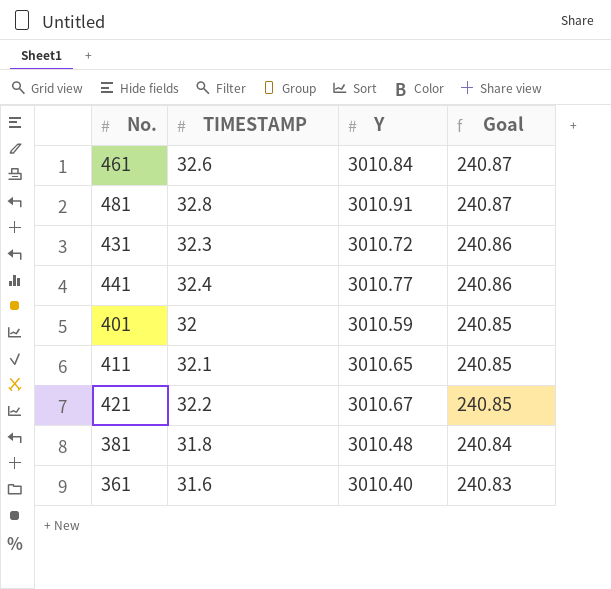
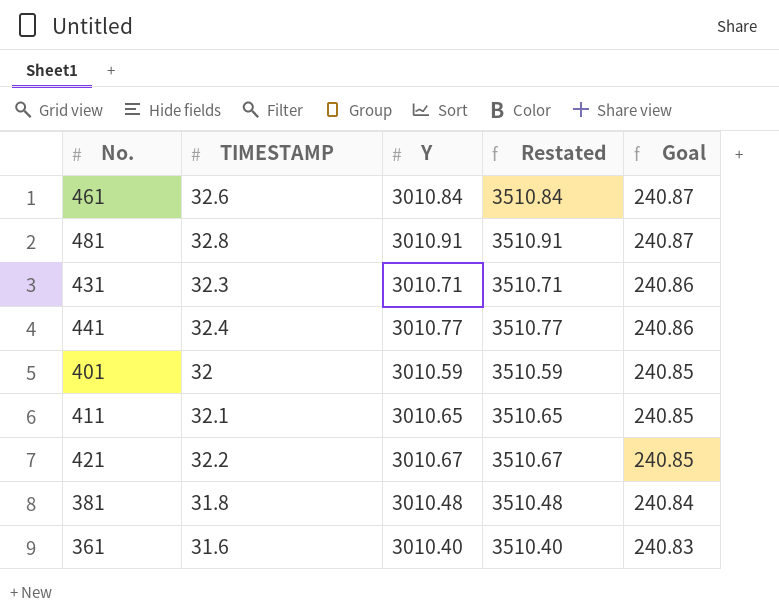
column Restated | formula: none -> [Y] + 500
431 | Y: 3010.72 -> 3010.71

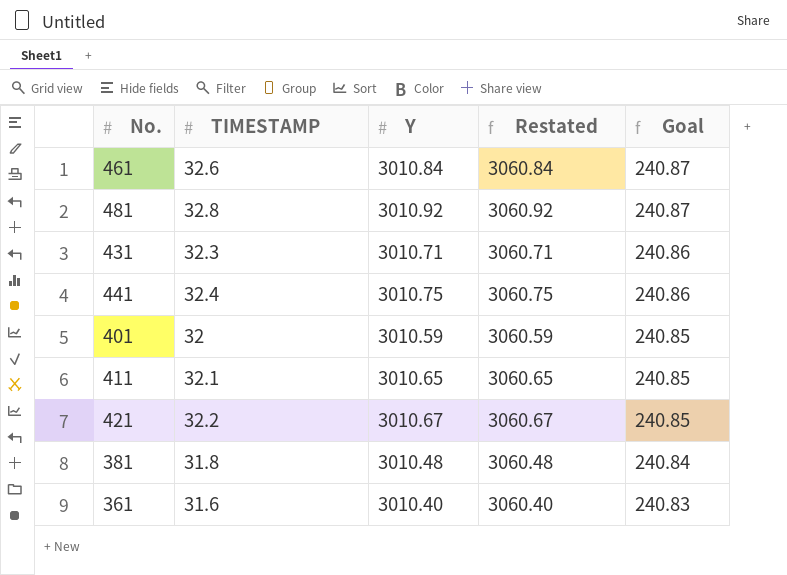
column Restated | formula: [Y] + 500 -> [Y] + 50
481 | Y: 3010.91 -> 3010.92
441 | Y: 3010.77 -> 3010.75

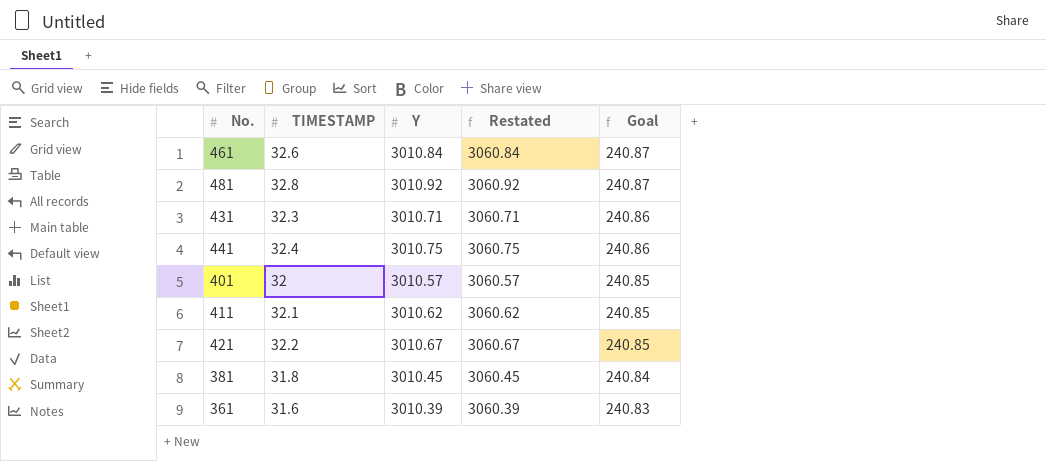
401 | Y: 3010.59 -> 3010.57
401 | Restated: 3060.59 -> 3060.57
411 | Y: 3010.65 -> 3010.62
411 | Restated: 3060.65 -> 3060.62
381 | Y: 3010.48 -> 3010.45
381 | Restated: 3060.48 -> 3060.45
361 | Y: 3010.40 -> 3010.39
361 | Restated: 3060.40 -> 3060.39

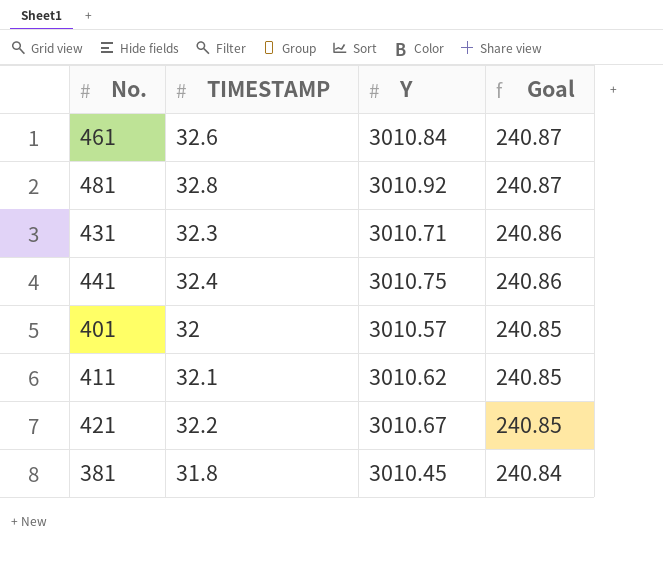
column Restated | formula: [Y] + 50 -> none
row 361: 31.6 | 3010.39 | 3060.39 | 240.83 -> none

